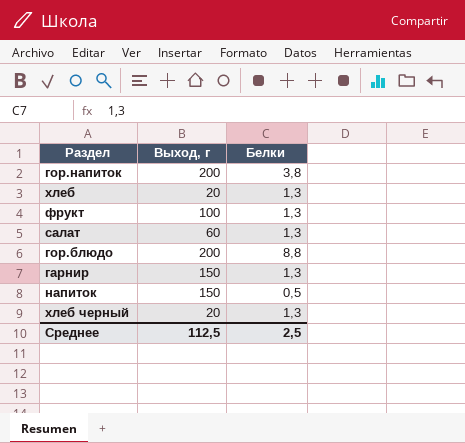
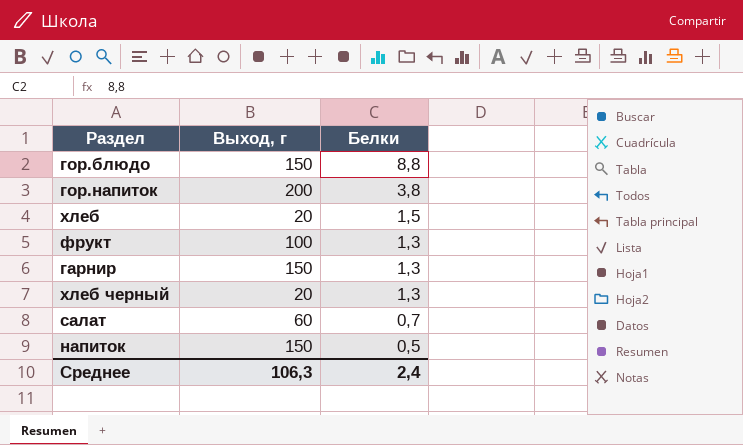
row order: none -> Белки descending
гор.блюдо | Выход, г: 200 -> 150
хлеб | Белки: 1,3 -> 1,5
салат | Белки: 1,3 -> 0,7
Среднее | Выход, г: 112,5 -> 106,3
Среднее | Белки: 2,5 -> 2,4

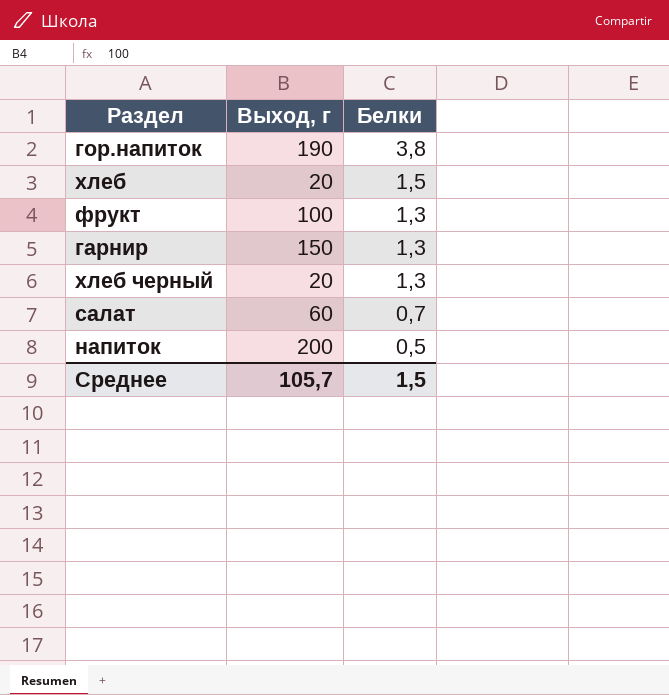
row гор.блюдо: 150 | 8,8 -> none
гор.напиток | Выход, г: 200 -> 190
напиток | Выход, г: 150 -> 200
Среднее | Выход, г: 106,3 -> 105,7
Среднее | Белки: 2,4 -> 1,5

